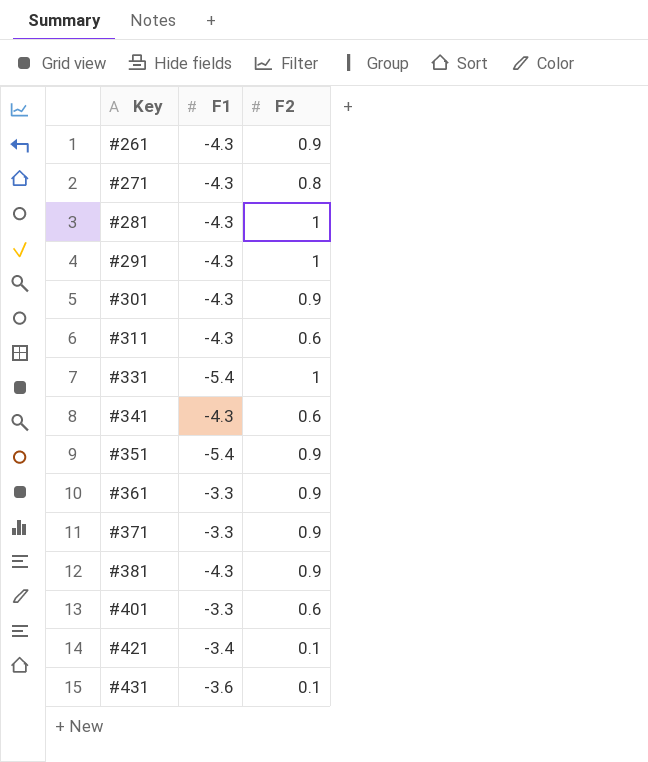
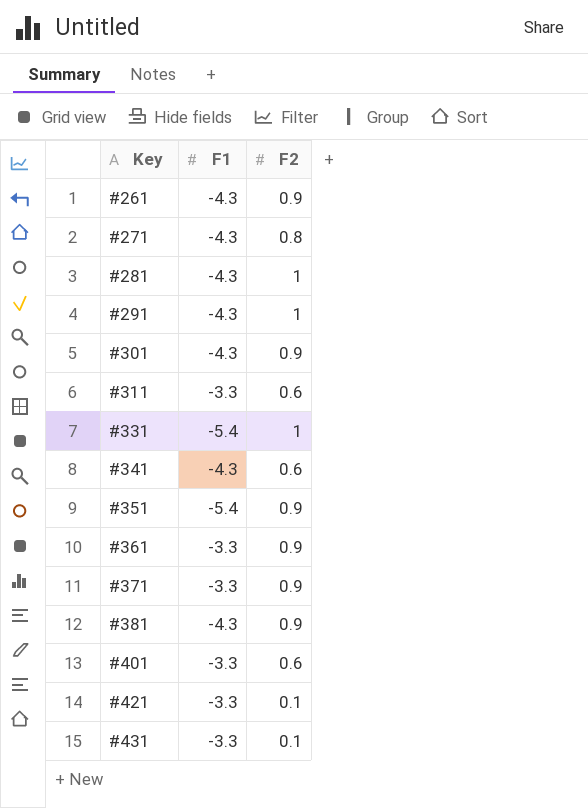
#311 | F1: -4.3 -> -3.3
#421 | F1: -3.4 -> -3.3
#431 | F1: -3.6 -> -3.3

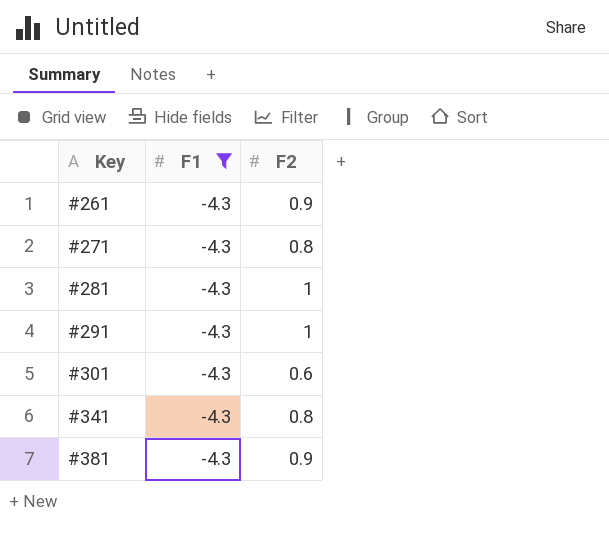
filter: none -> F1 = -4.3
#301 | F2: 0.9 -> 0.6
#341 | F2: 0.6 -> 0.8

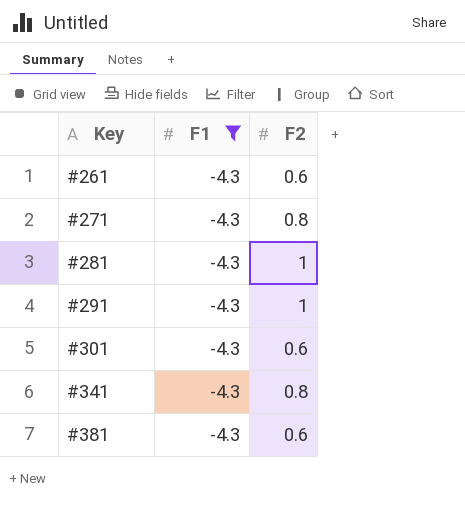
#261 | F2: 0.9 -> 0.6
#381 | F2: 0.9 -> 0.6

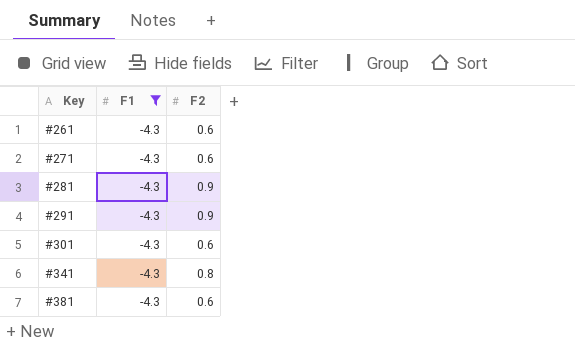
#271 | F2: 0.8 -> 0.6
#281 | F2: 1 -> 0.9
#291 | F2: 1 -> 0.9

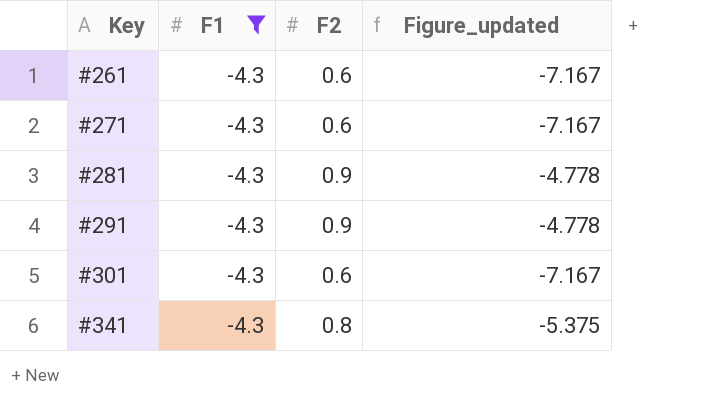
column Figure_updated | formula: none -> [F1] / [F2]
row #381: -4.3 | 0.6 -> none

